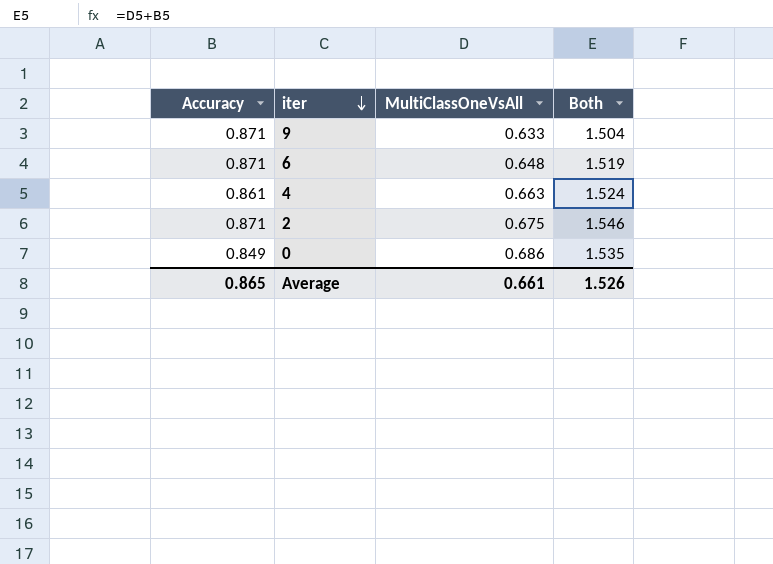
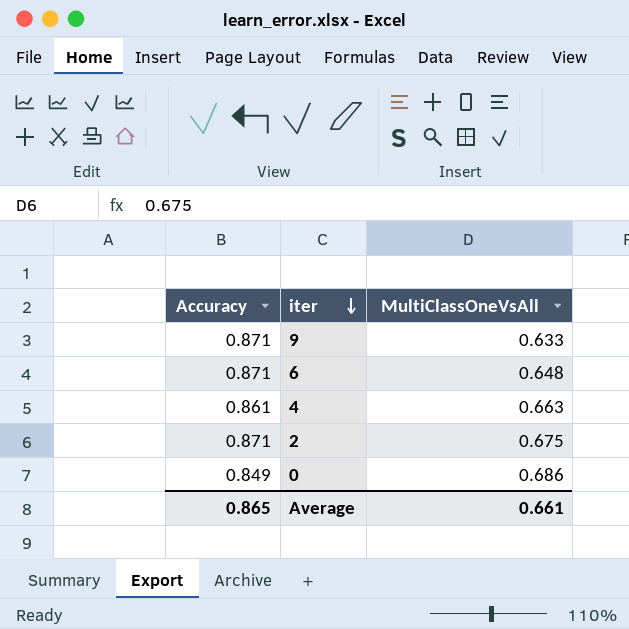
column Both | formula: [Accuracy] + [MultiClassOneVsAll] -> none

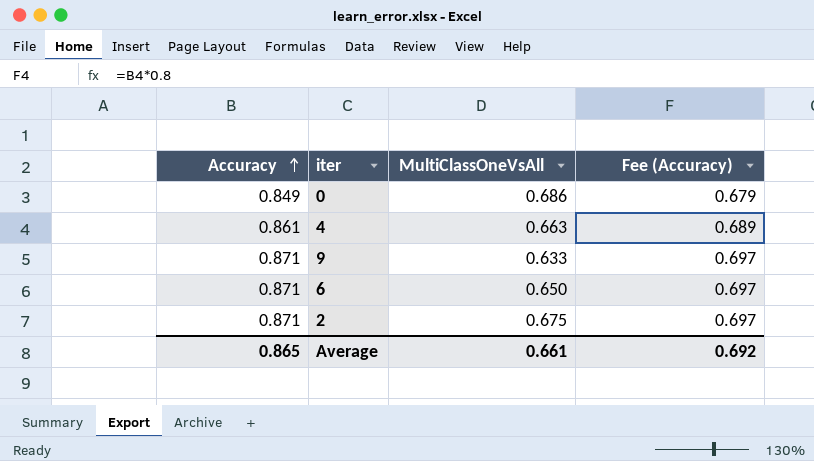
row order: iter descending -> Accuracy ascending
column Fee (Accuracy) | formula: none -> [Accuracy] * 0.8
6 | MultiClassOneVsAll: 0.648 -> 0.650

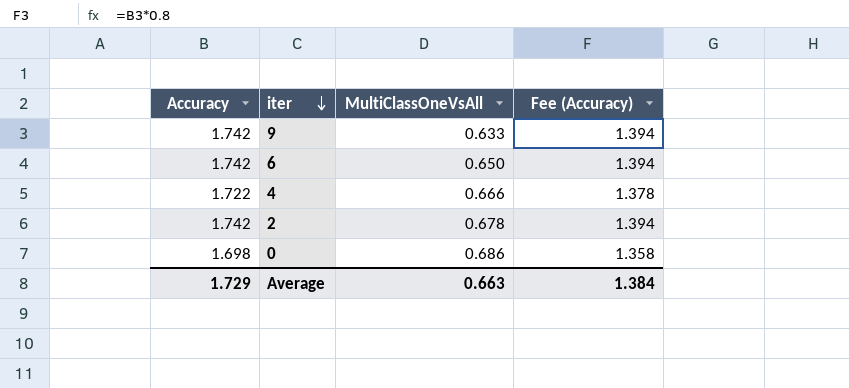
row order: Accuracy ascending -> iter descending
9 | Accuracy: 0.871 -> 1.742
9 | Fee (Accuracy): 0.697 -> 1.394
6 | Accuracy: 0.871 -> 1.742
6 | Fee (Accuracy): 0.697 -> 1.394
4 | Accuracy: 0.861 -> 1.722
4 | MultiClassOneVsAll: 0.663 -> 0.666
4 | Fee (Accuracy): 0.689 -> 1.378
2 | Accuracy: 0.871 -> 1.742
2 | MultiClassOneVsAll: 0.675 -> 0.678
2 | Fee (Accuracy): 0.697 -> 1.394
0 | Accuracy: 0.849 -> 1.698
0 | Fee (Accuracy): 0.679 -> 1.358
Average | Accuracy: 0.865 -> 1.729
Average | MultiClassOneVsAll: 0.661 -> 0.663
Average | Fee (Accuracy): 0.692 -> 1.384

